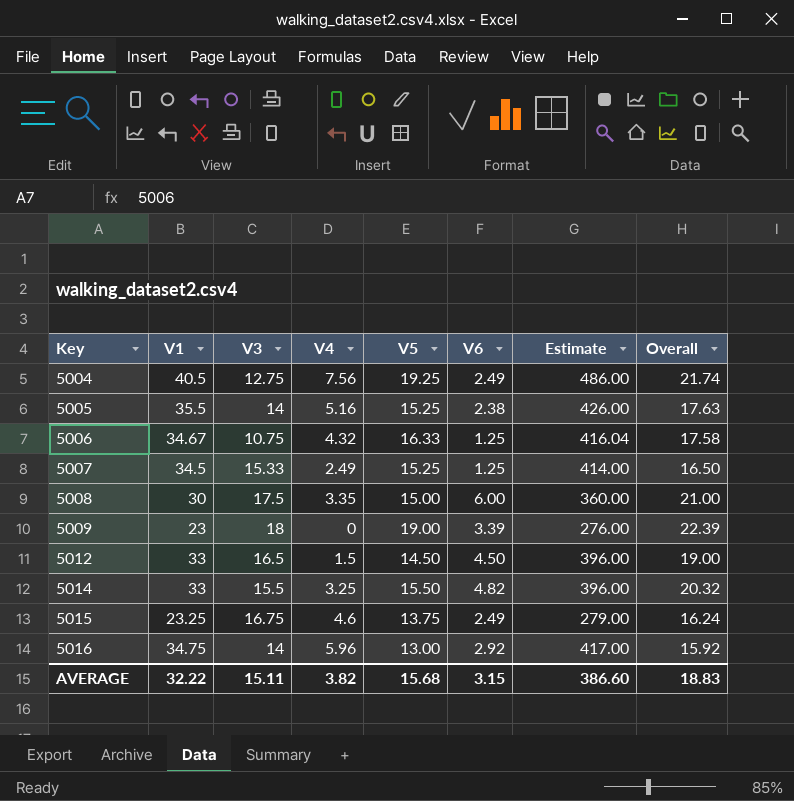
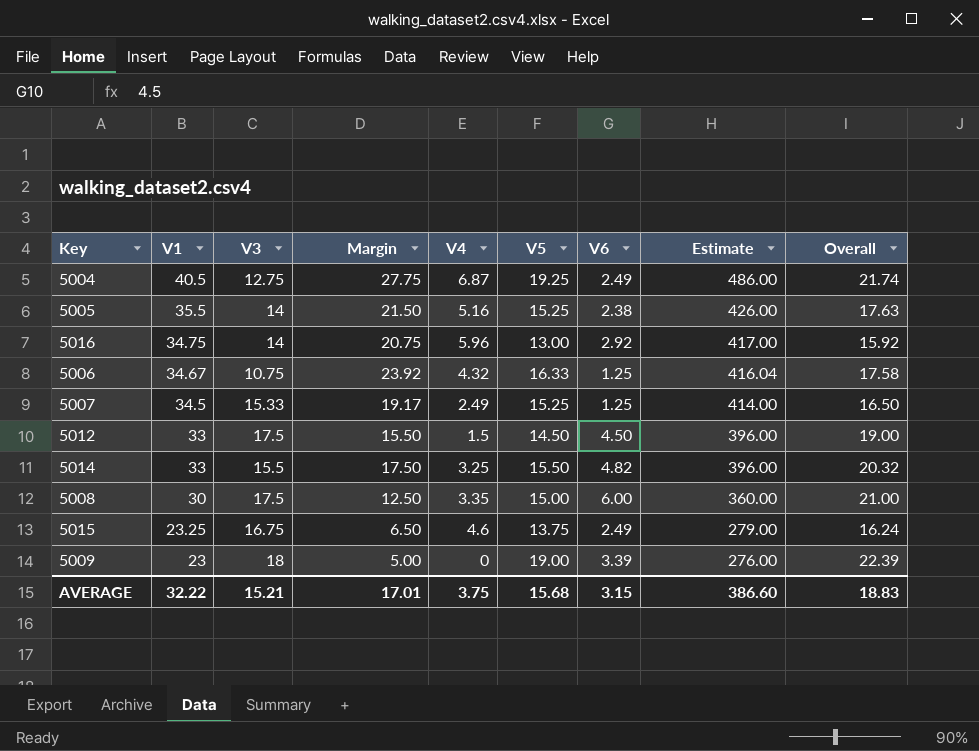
row order: Key ascending -> V1 descending
column Margin | formula: none -> [V1] - [V3]
5004 | V4: 7.56 -> 6.87
5012 | V3: 16.5 -> 17.5
AVERAGE | V3: 15.11 -> 15.21
AVERAGE | V4: 3.82 -> 3.75

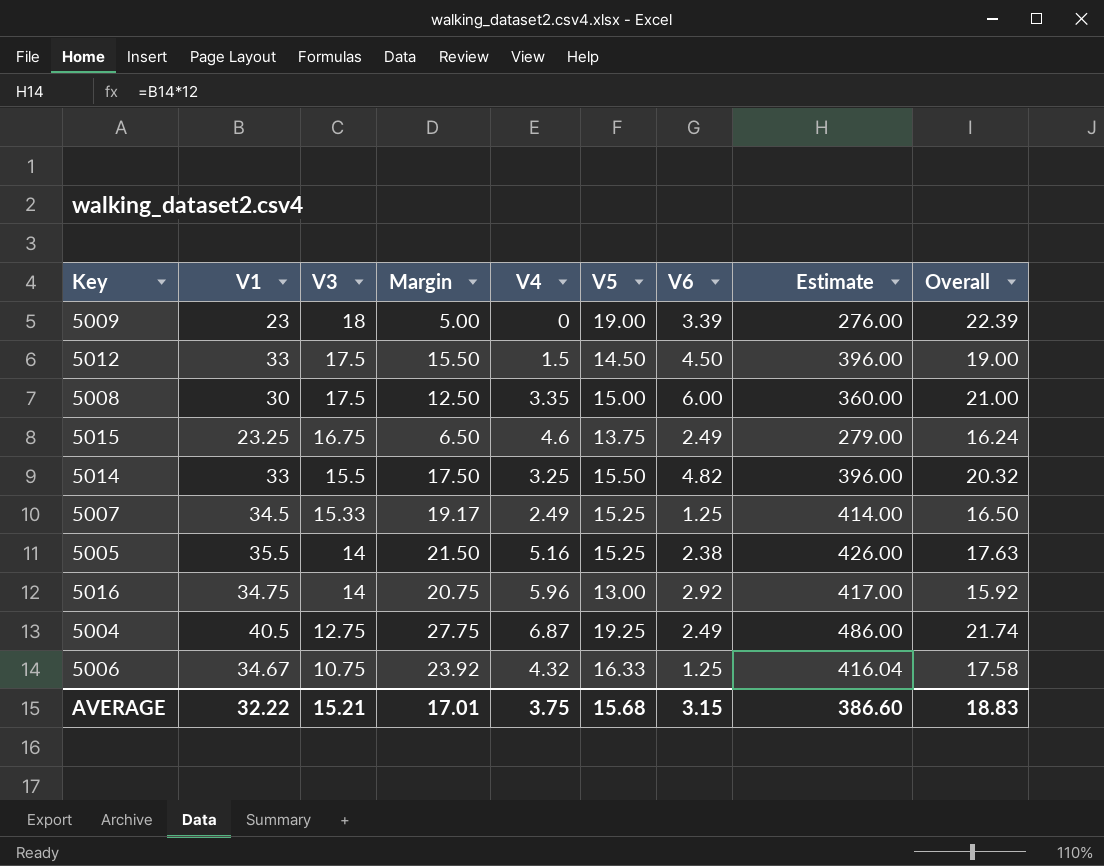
row order: V1 descending -> V3 descending

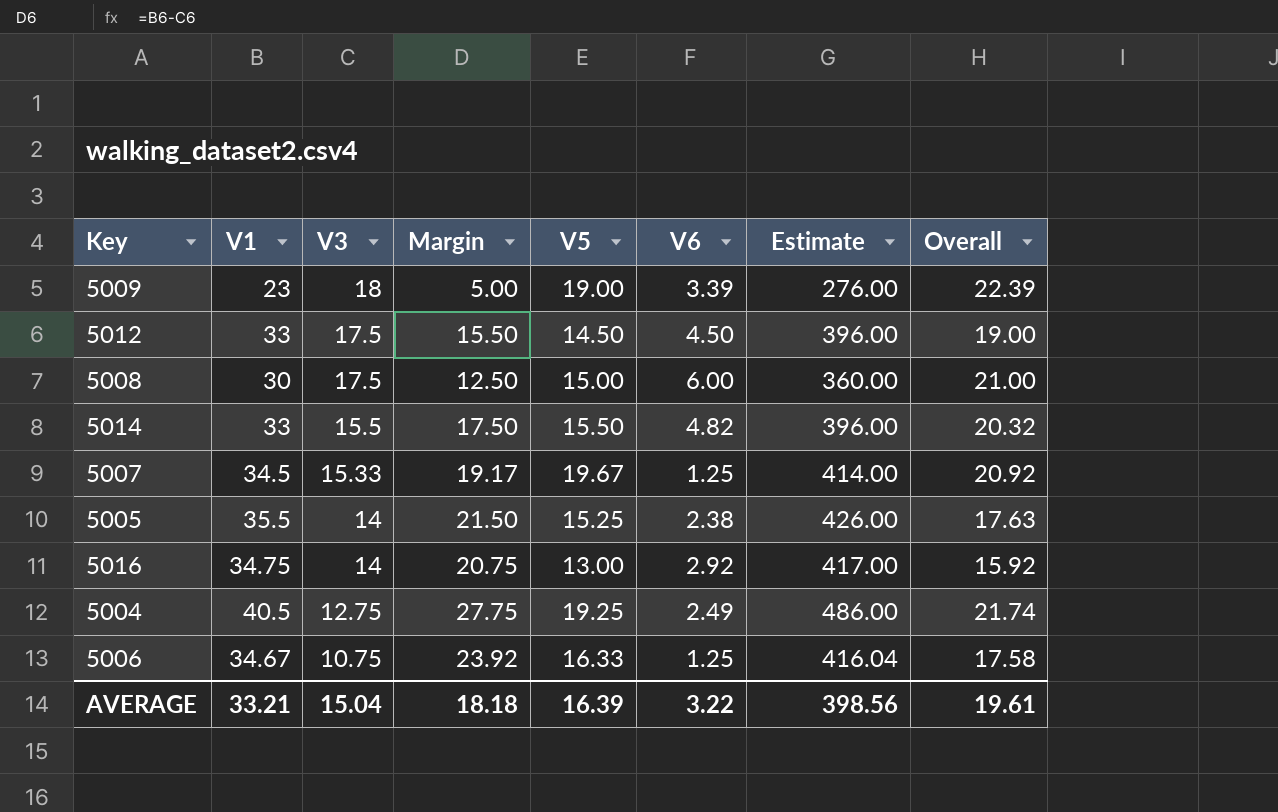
column V4 | position: 5 -> none
row 5015: 23.25 | 16.75 | 6.50 | 4.6 | 13.75 | 2.49 | 279.00 | 16.24 -> none
5007 | V5: 15.25 -> 19.67
5007 | Overall: 16.50 -> 20.92
AVERAGE | V1: 32.22 -> 33.21
AVERAGE | V3: 15.21 -> 15.04
AVERAGE | Margin: 17.01 -> 18.18
AVERAGE | V5: 15.68 -> 16.39
AVERAGE | V6: 3.15 -> 3.22
AVERAGE | Estimate: 386.60 -> 398.56
AVERAGE | Overall: 18.83 -> 19.61

